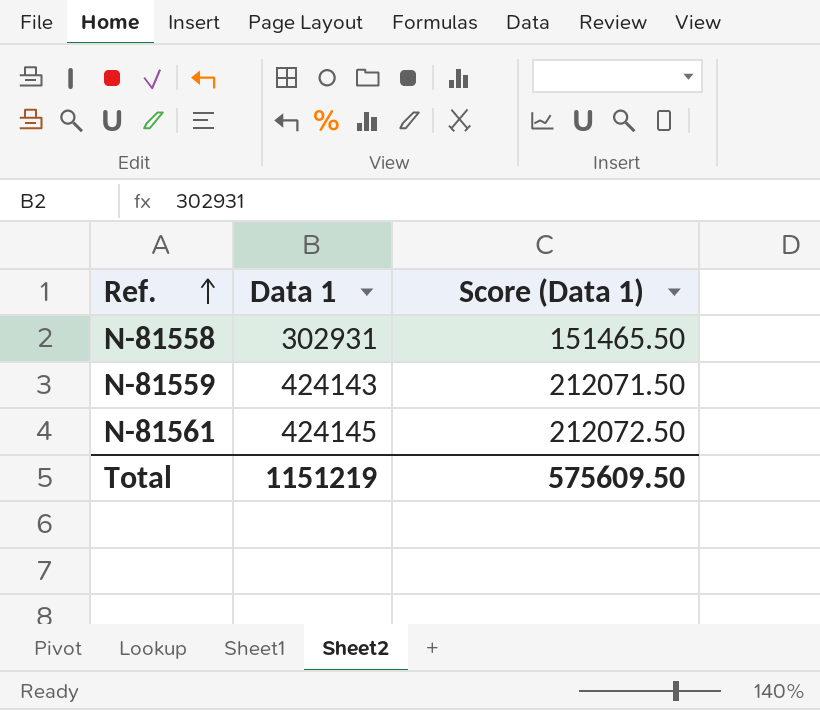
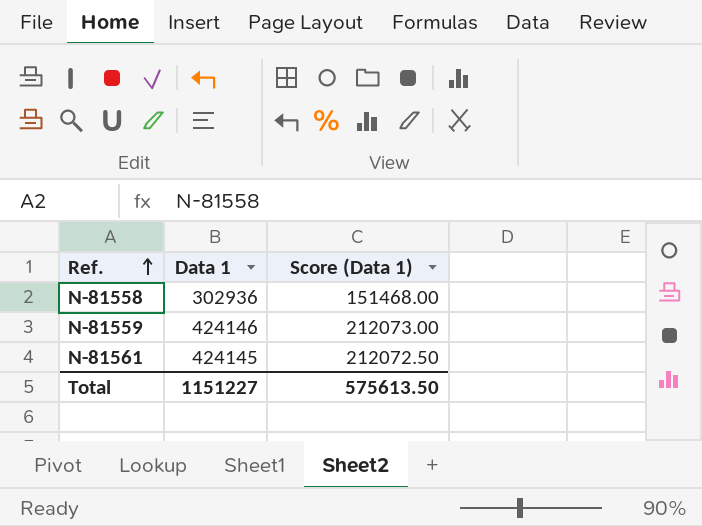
N-81558 | Data 1: 302931 -> 302936
N-81558 | Score (Data 1): 151465.50 -> 151468.00
N-81559 | Data 1: 424143 -> 424146
N-81559 | Score (Data 1): 212071.50 -> 212073.00
Total | Data 1: 1151219 -> 1151227
Total | Score (Data 1): 575609.50 -> 575613.50

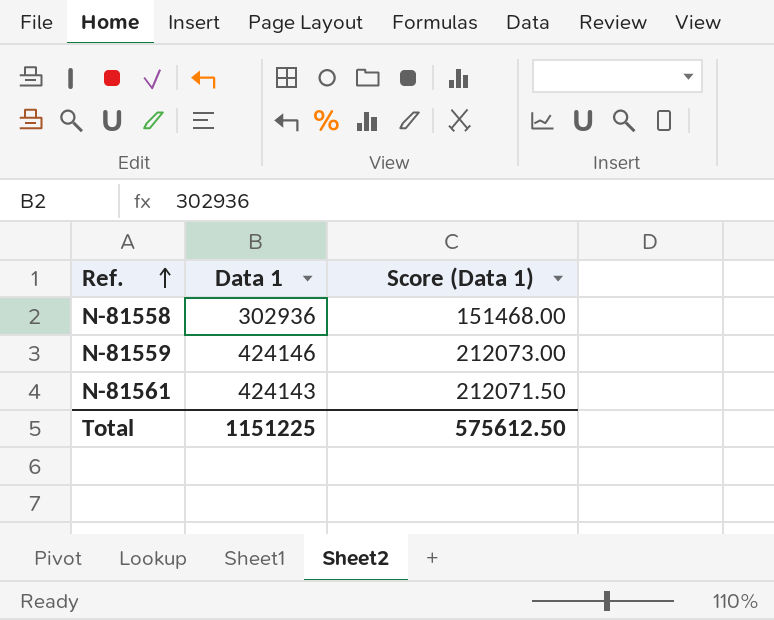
N-81561 | Data 1: 424145 -> 424143
N-81561 | Score (Data 1): 212072.50 -> 212071.50
Total | Data 1: 1151227 -> 1151225
Total | Score (Data 1): 575613.50 -> 575612.50

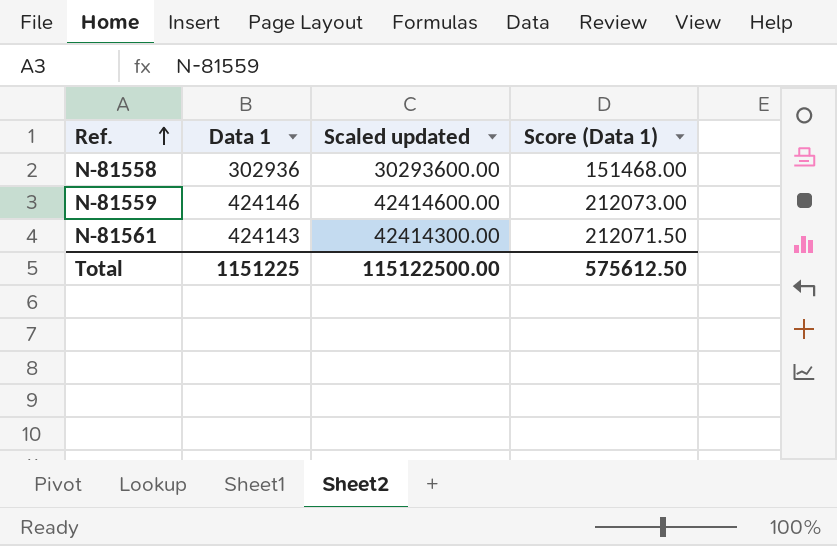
column Scaled updated | formula: none -> [Data 1] * 100

